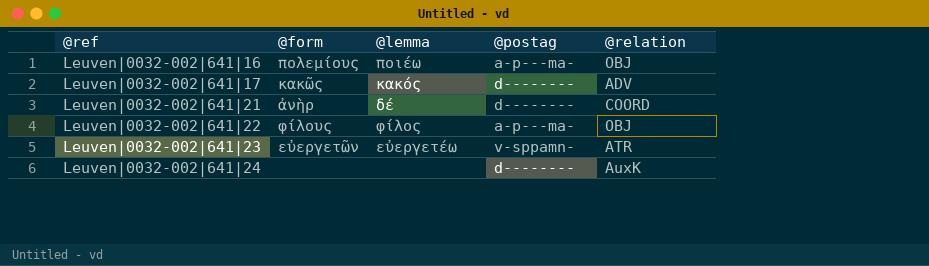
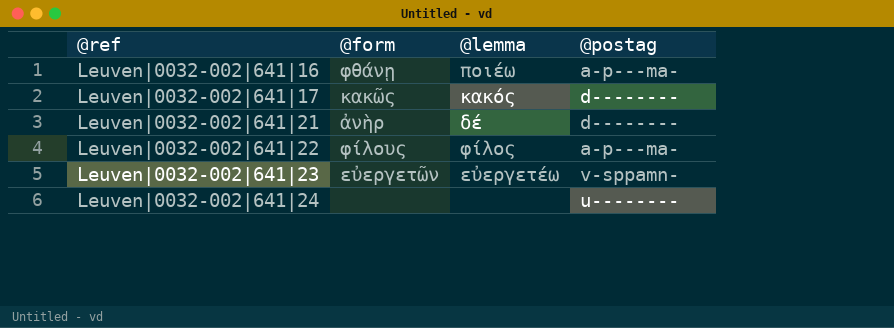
column @relation | position: 5 -> none
Leuven|0032-002|641|16 | @form: πολεμίους -> φθάνῃ
Leuven|0032-002|641|24 | @postag: d-------- -> u--------

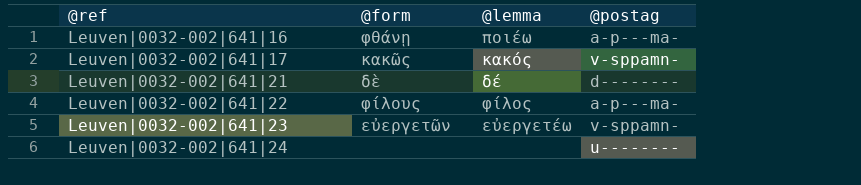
Leuven|0032-002|641|17 | @postag: d-------- -> v-sppamn-
Leuven|0032-002|641|21 | @form: ἀνὴρ -> δὲ

